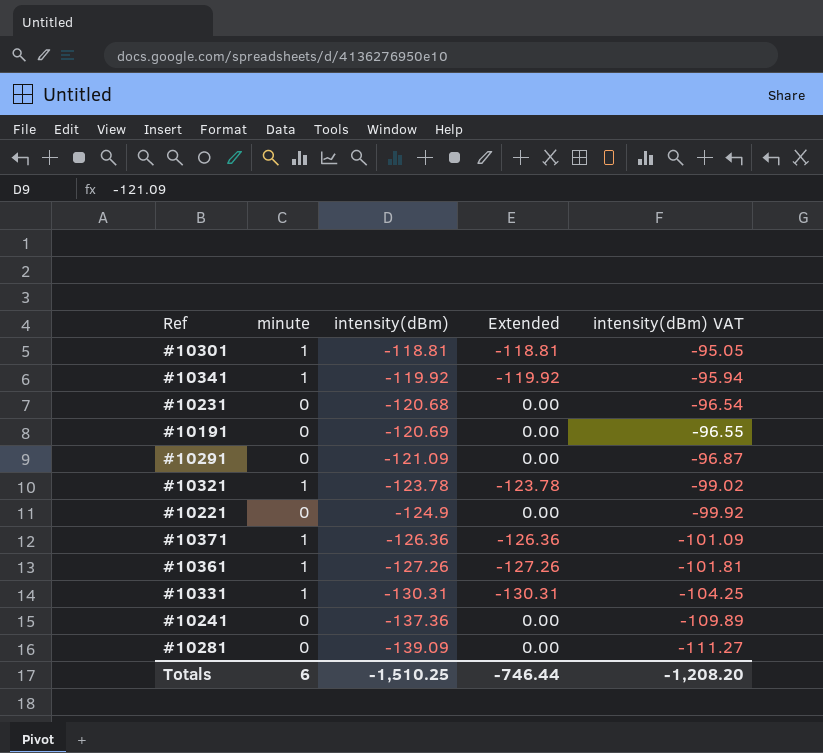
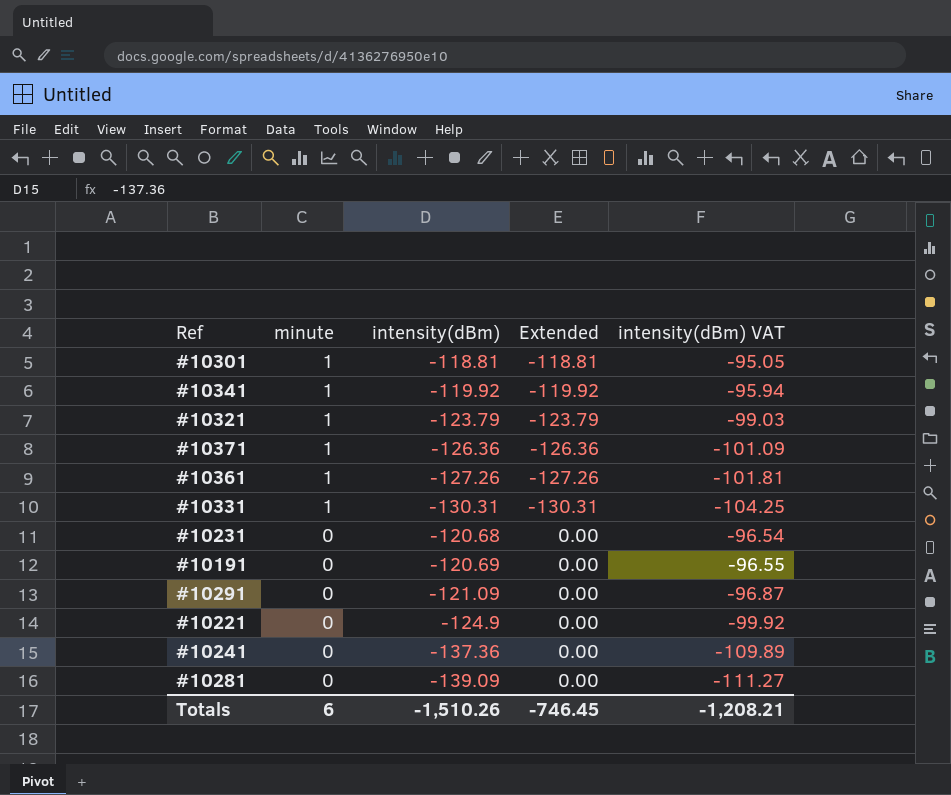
row order: intensity(dBm) descending -> minute descending
#10321 | intensity(dBm): -123.78 -> -123.79
#10321 | Extended: -123.78 -> -123.79
#10321 | intensity(dBm) VAT: -99.02 -> -99.03
Totals | intensity(dBm): -1,510.25 -> -1,510.26
Totals | Extended: -746.44 -> -746.45
Totals | intensity(dBm) VAT: -1,208.20 -> -1,208.21

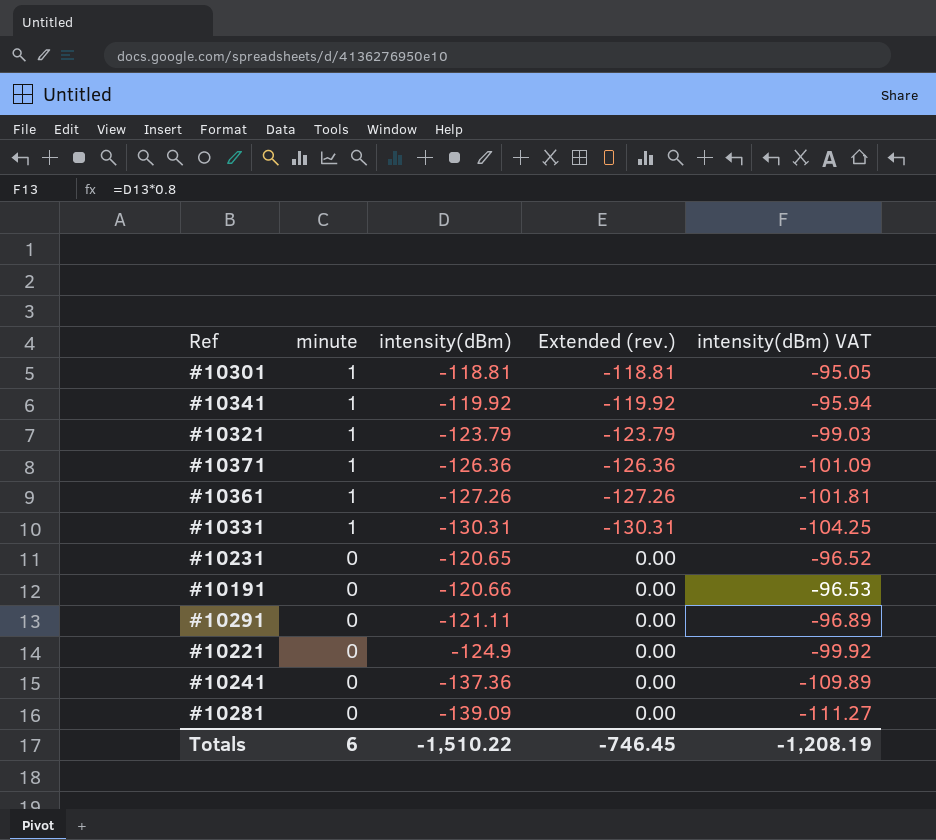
column name: Extended -> Extended (rev.)
#10231 | intensity(dBm): -120.68 -> -120.65
#10231 | intensity(dBm) VAT: -96.54 -> -96.52
#10191 | intensity(dBm): -120.69 -> -120.66
#10191 | intensity(dBm) VAT: -96.55 -> -96.53
#10291 | intensity(dBm): -121.09 -> -121.11
#10291 | intensity(dBm) VAT: -96.87 -> -96.89
Totals | intensity(dBm): -1,510.26 -> -1,510.22
Totals | intensity(dBm) VAT: -1,208.21 -> -1,208.19

